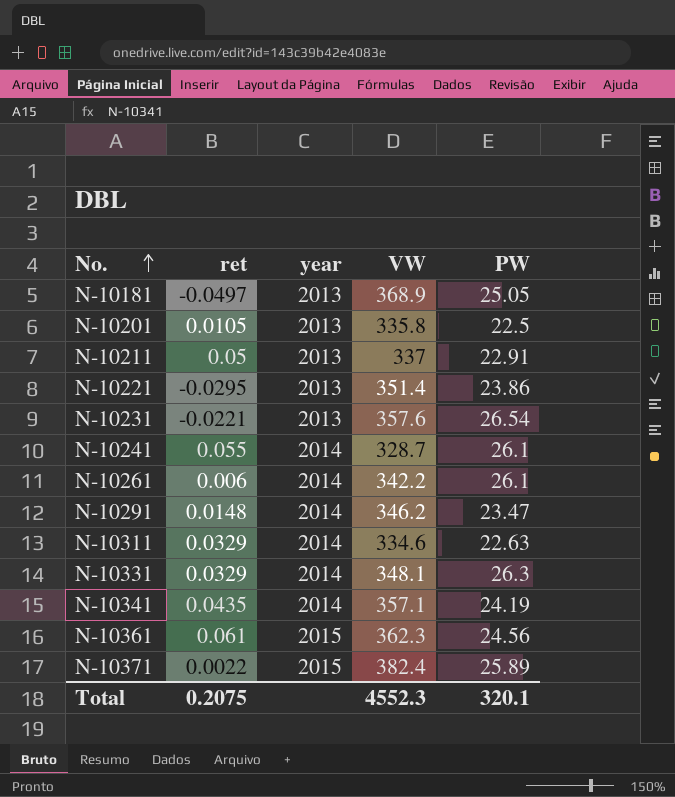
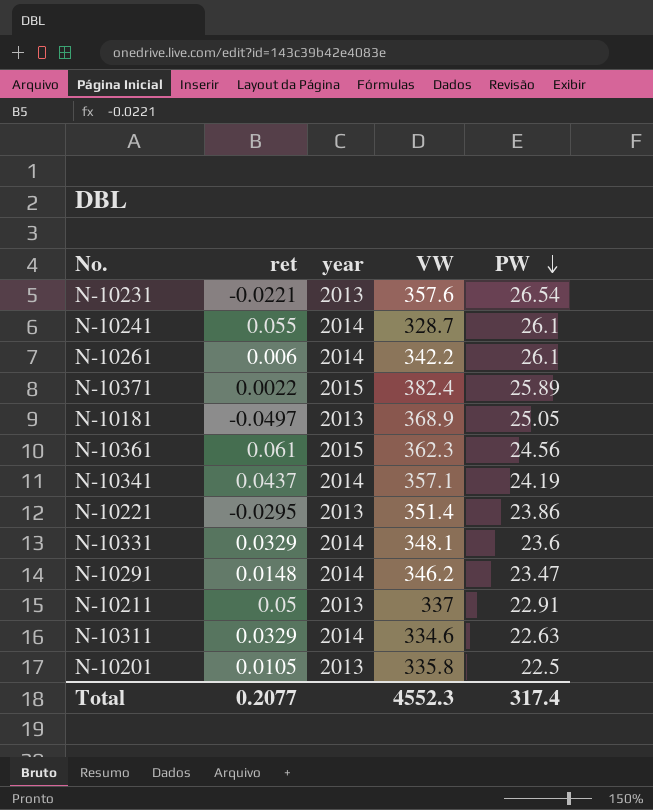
row order: No. ascending -> PW descending
N-10341 | ret: 0.0435 -> 0.0437
N-10331 | PW: 26.3 -> 23.6
Total | ret: 0.2075 -> 0.2077
Total | PW: 320.1 -> 317.4

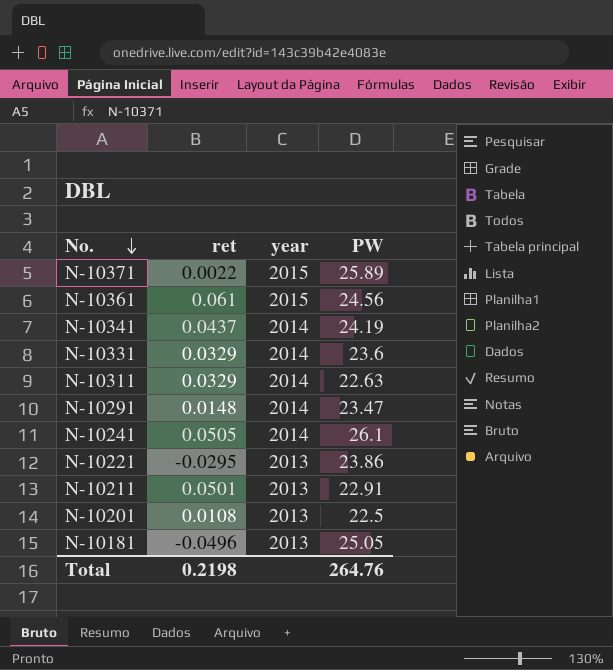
row order: PW descending -> No. descending
column VW | position: 4 -> none
row N-10231: -0.0221 | 2013 | 357.6 | 26.54 -> none
row N-10261: 0.006 | 2014 | 342.2 | 26.1 -> none
N-10241 | ret: 0.055 -> 0.0505
N-10211 | ret: 0.05 -> 0.0501
N-10201 | ret: 0.0105 -> 0.0108
N-10181 | ret: -0.0497 -> -0.0496
Total | ret: 0.2077 -> 0.2198
Total | PW: 317.4 -> 264.76

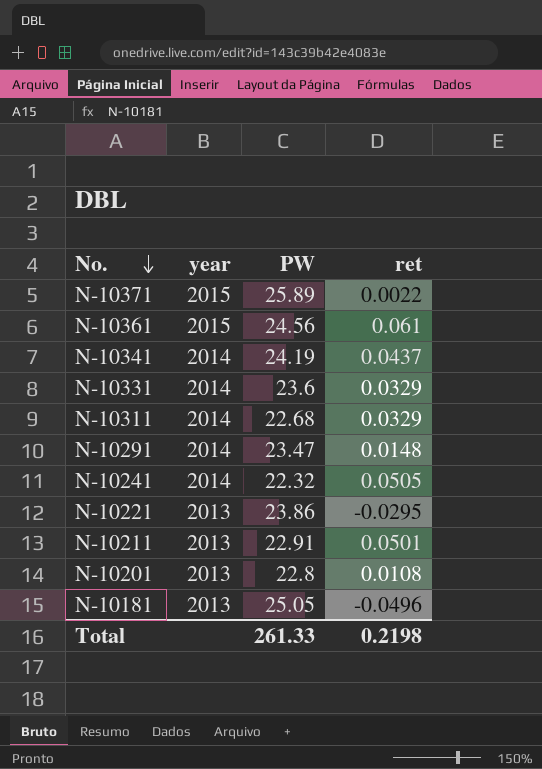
column ret | position: 2 -> 4
N-10311 | PW: 22.63 -> 22.68
N-10241 | PW: 26.1 -> 22.32
N-10201 | PW: 22.5 -> 22.8
Total | PW: 264.76 -> 261.33

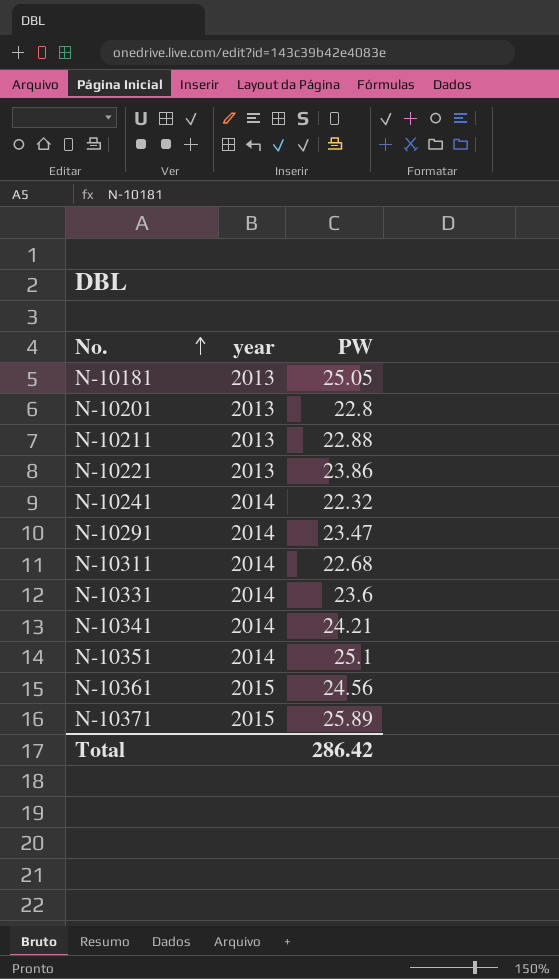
row order: No. descending -> No. ascending
column ret | position: 4 -> none
N-10211 | PW: 22.91 -> 22.88
N-10341 | PW: 24.19 -> 24.21
row N-10351: none -> 2014 | 25.1
Total | PW: 261.33 -> 286.42

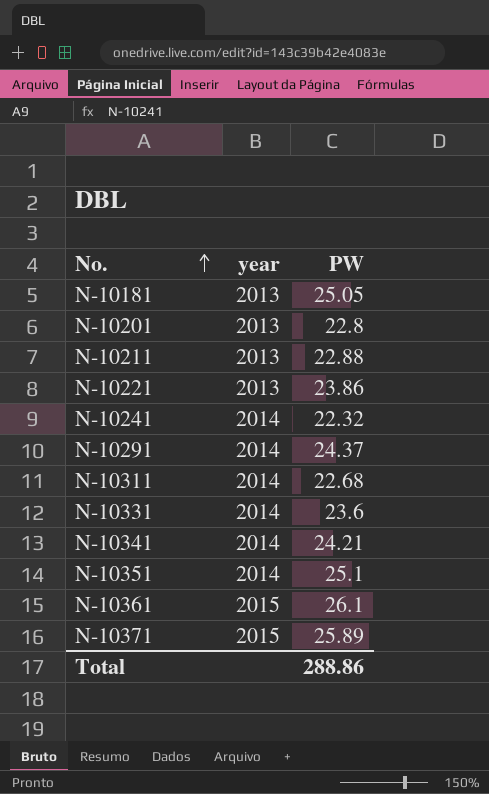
N-10291 | PW: 23.47 -> 24.37
N-10361 | PW: 24.56 -> 26.1
Total | PW: 286.42 -> 288.86

